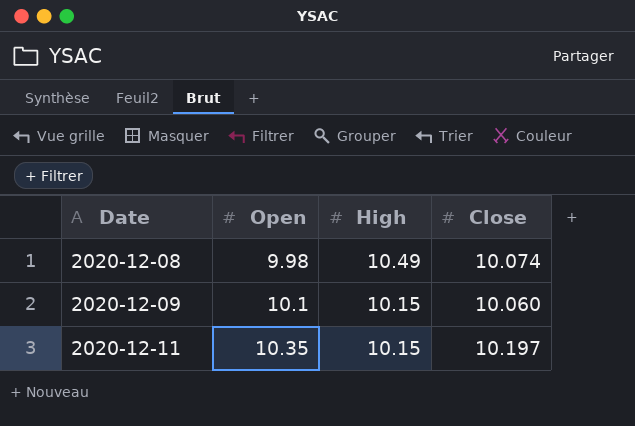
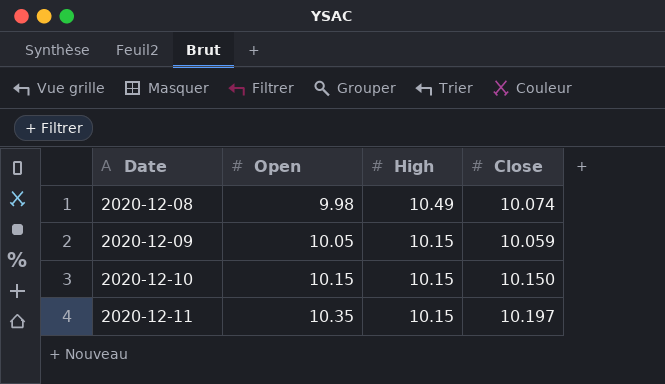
2020-12-09 | Open: 10.1 -> 10.05
2020-12-09 | Close: 10.060 -> 10.059
row 2020-12-10: none -> 10.15 | 10.15 | 10.150

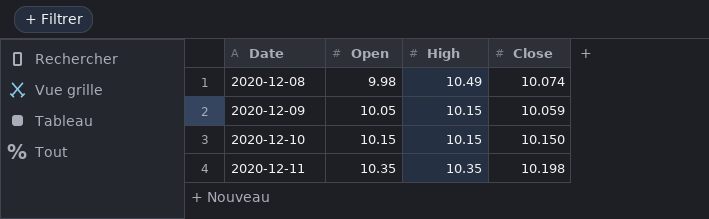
2020-12-11 | High: 10.15 -> 10.35
2020-12-11 | Close: 10.197 -> 10.198

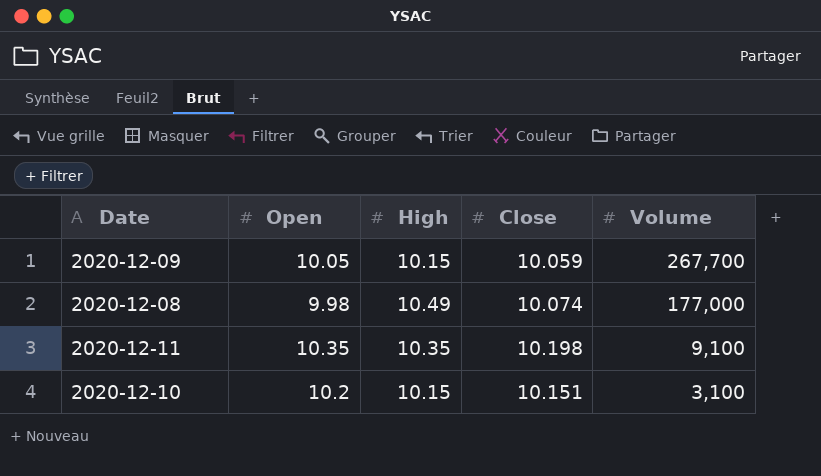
row order: Date ascending -> Volume descending
column Volume | position: none -> 5
2020-12-10 | Open: 10.15 -> 10.2
2020-12-10 | Close: 10.150 -> 10.151

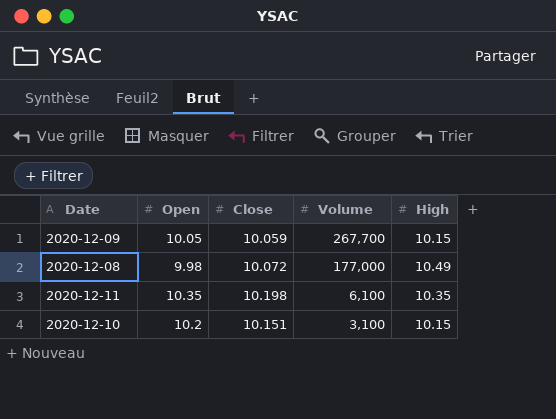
column High | position: 3 -> 5
2020-12-08 | Close: 10.074 -> 10.072
2020-12-11 | Volume: 9,100 -> 6,100

